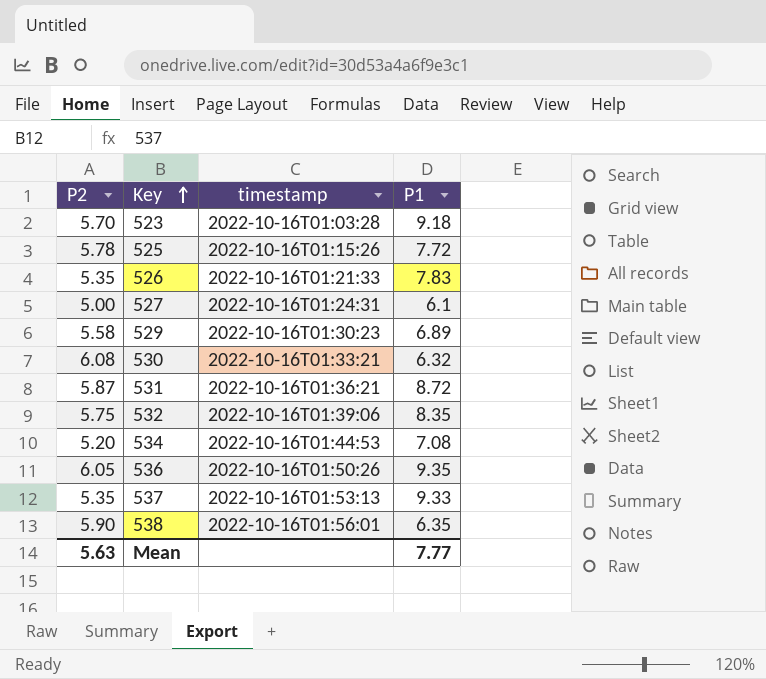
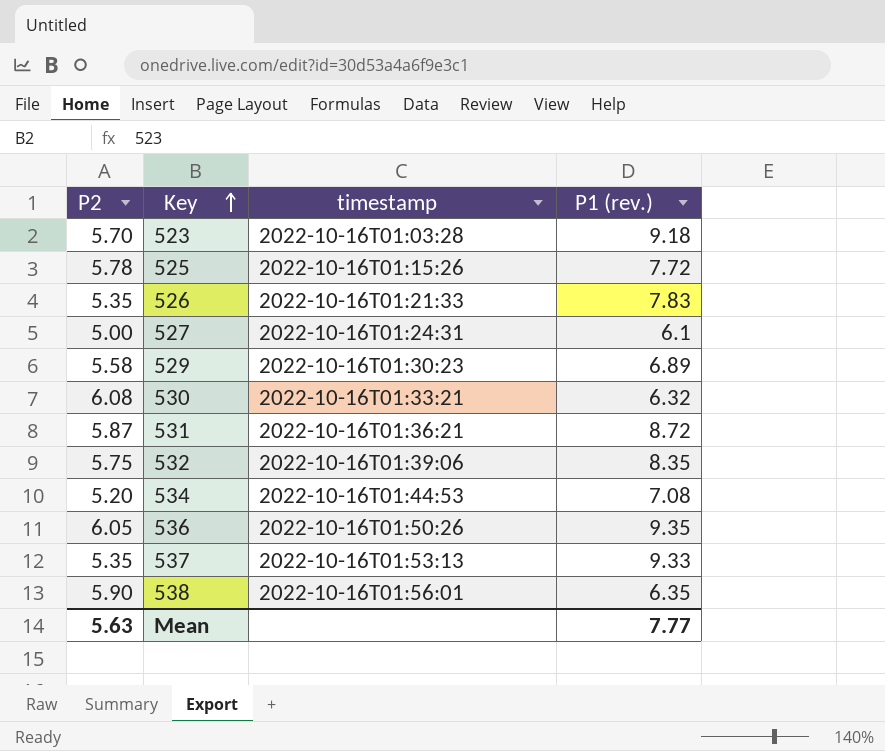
column name: P1 -> P1 (rev.)

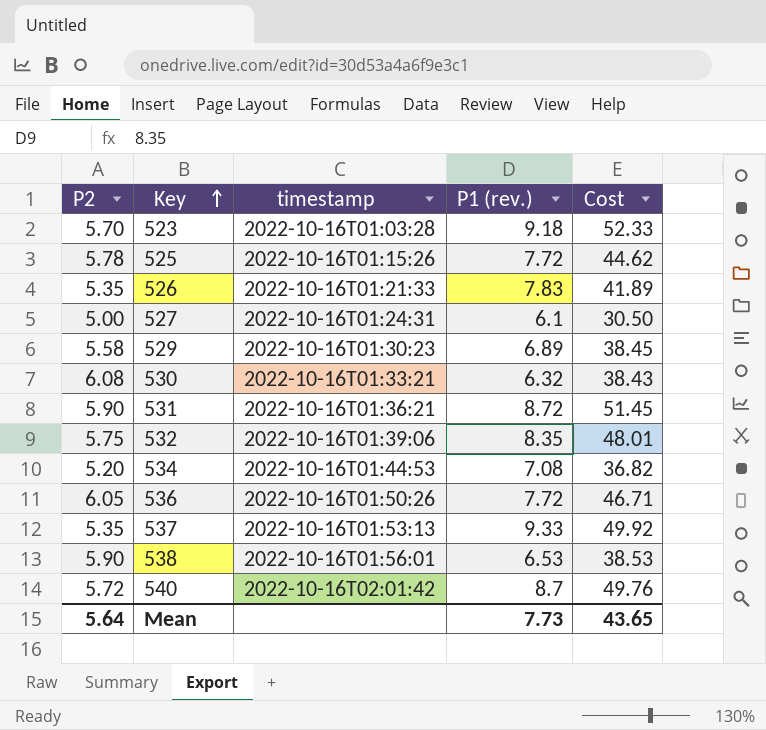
column Cost | formula: none -> [P2] * [P1 (rev.)]
531 | P2: 5.87 -> 5.90
536 | P1 (rev.): 9.35 -> 7.72
538 | P1 (rev.): 6.35 -> 6.53
row 540: none -> 5.72 | 2022-10-16T02:01:42 | 8.7 | 49.76
Mean | P2: 5.63 -> 5.64
Mean | P1 (rev.): 7.77 -> 7.73

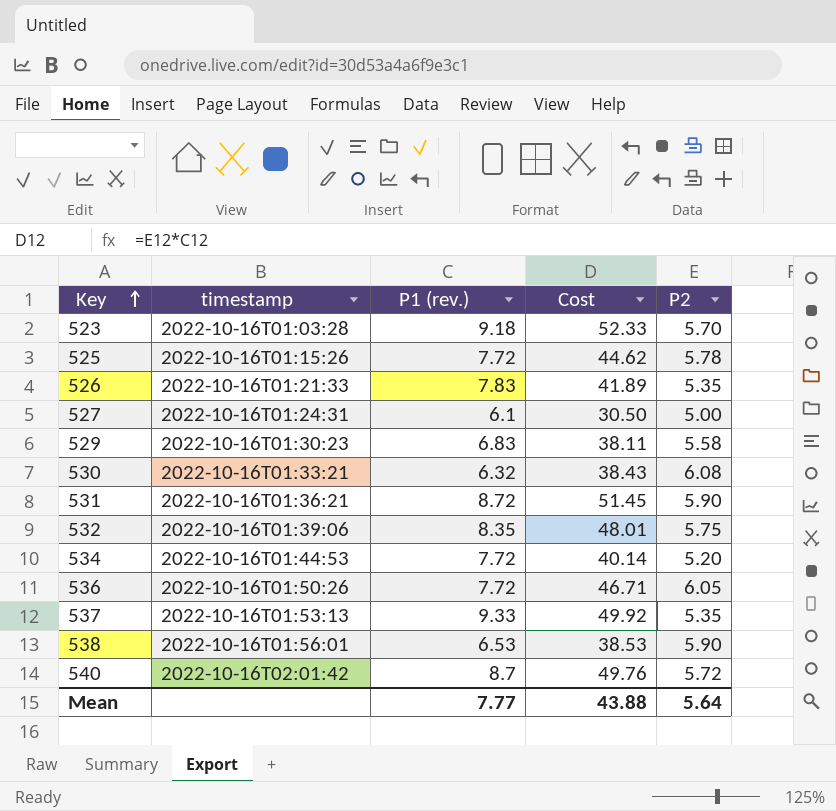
column P2 | position: 1 -> 5
529 | P1 (rev.): 6.89 -> 6.83
529 | Cost: 38.45 -> 38.11
534 | P1 (rev.): 7.08 -> 7.72
534 | Cost: 36.82 -> 40.14
Mean | P1 (rev.): 7.73 -> 7.77
Mean | Cost: 43.65 -> 43.88

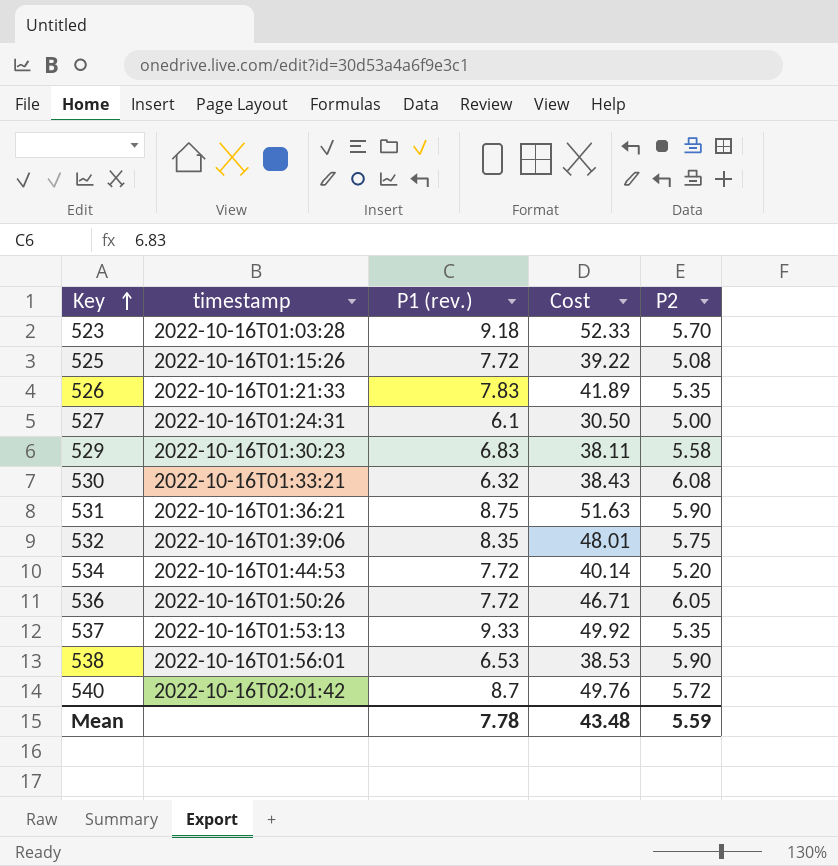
525 | Cost: 44.62 -> 39.22
525 | P2: 5.78 -> 5.08
531 | P1 (rev.): 8.72 -> 8.75
531 | Cost: 51.45 -> 51.63
Mean | P1 (rev.): 7.77 -> 7.78
Mean | Cost: 43.88 -> 43.48
Mean | P2: 5.64 -> 5.59

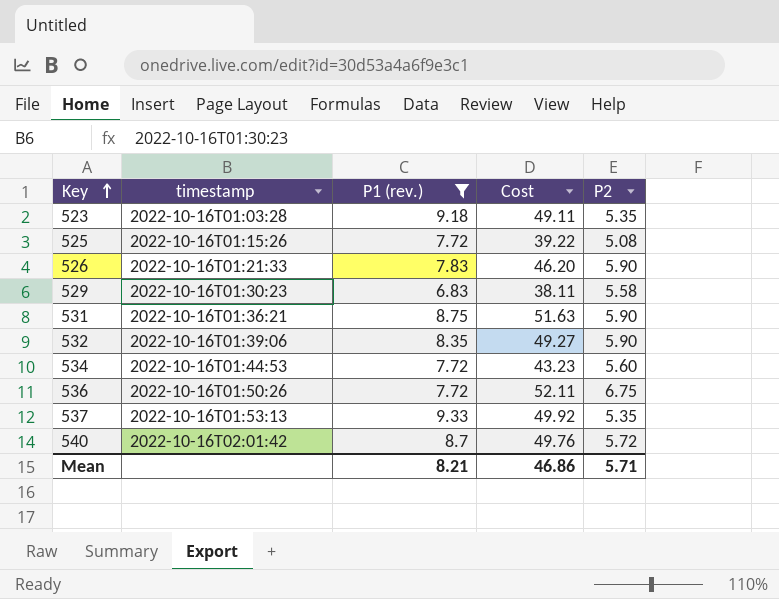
filter: none -> P1 (rev.) >= 6.83
523 | Cost: 52.33 -> 49.11
523 | P2: 5.70 -> 5.35
526 | Cost: 41.89 -> 46.20
526 | P2: 5.35 -> 5.90
532 | Cost: 48.01 -> 49.27
532 | P2: 5.75 -> 5.90
534 | Cost: 40.14 -> 43.23
534 | P2: 5.20 -> 5.60
536 | Cost: 46.71 -> 52.11
536 | P2: 6.05 -> 6.75
Mean | P1 (rev.): 7.78 -> 8.21
Mean | Cost: 43.48 -> 46.86
Mean | P2: 5.59 -> 5.71

